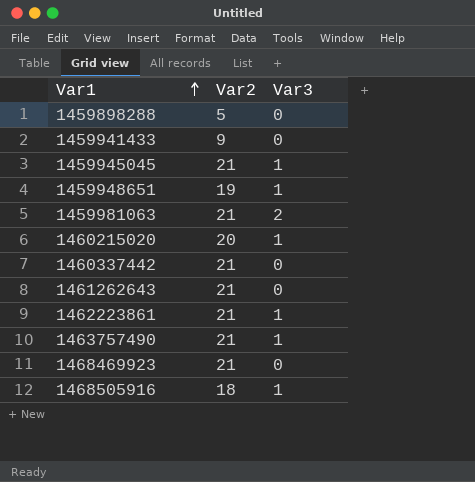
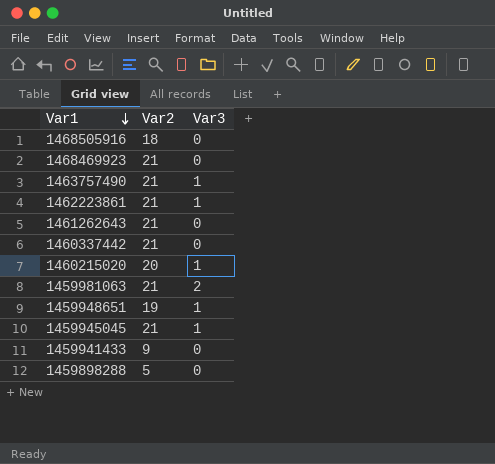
row order: Var1 ascending -> Var1 descending
1468505916 | Var3: 1 -> 0

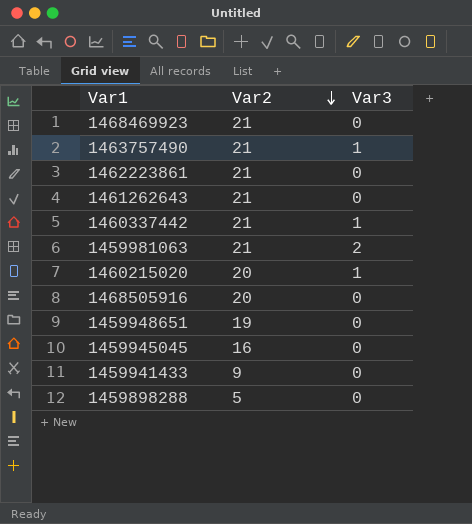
row order: Var1 descending -> Var2 descending
1462223861 | Var3: 1 -> 0
1460337442 | Var3: 0 -> 1
1468505916 | Var2: 18 -> 20
1459948651 | Var3: 1 -> 0
1459945045 | Var2: 21 -> 16
1459945045 | Var3: 1 -> 0

